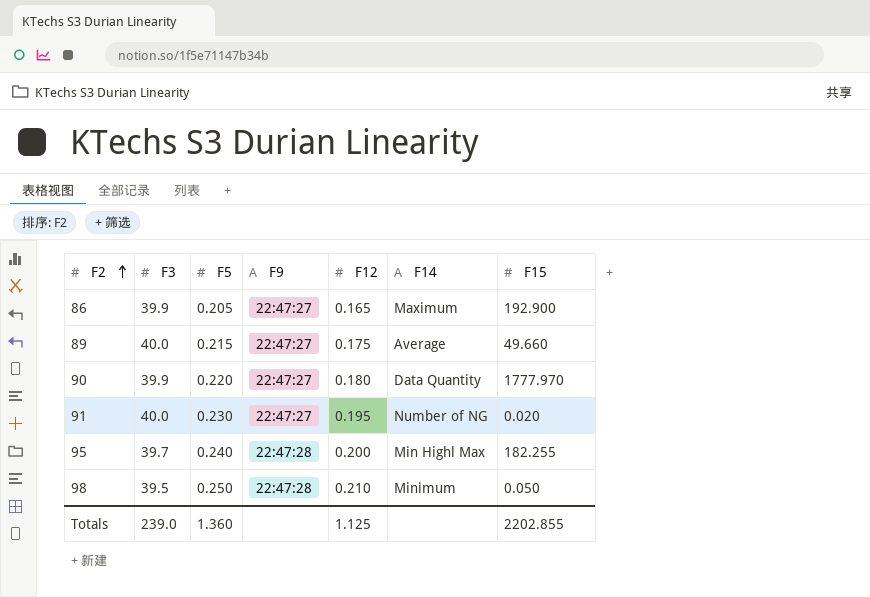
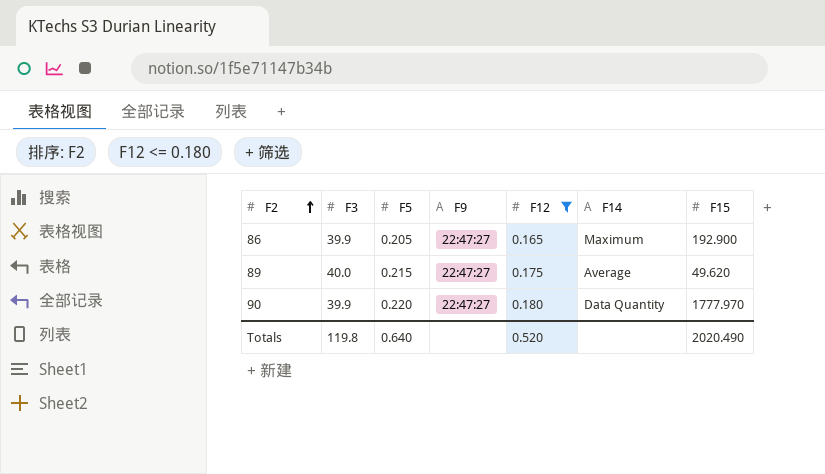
filter: none -> F12 <= 0.180
89 | F15: 49.660 -> 49.620
Totals | F3: 239.0 -> 119.8
Totals | F5: 1.360 -> 0.640
Totals | F12: 1.125 -> 0.520
Totals | F15: 2202.855 -> 2020.490

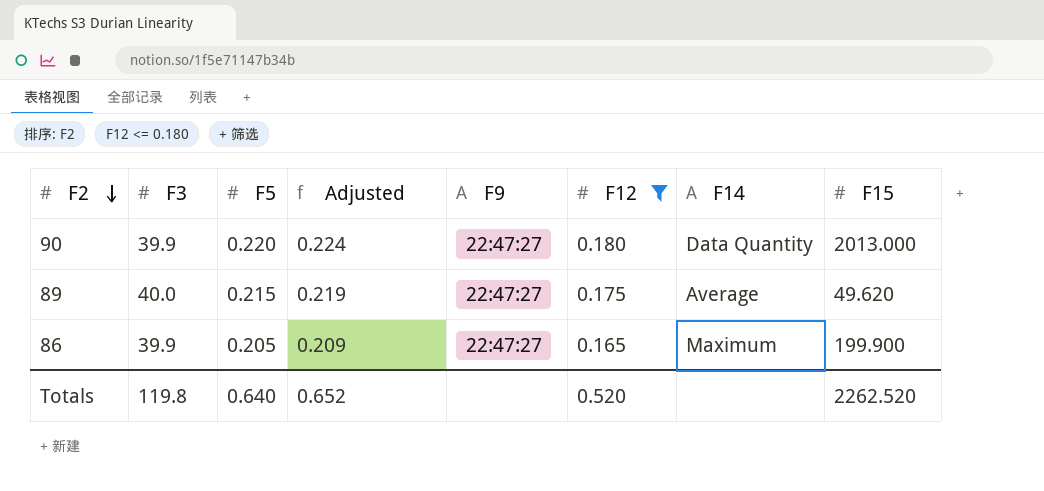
row order: F2 ascending -> F2 descending
column Adjusted | formula: none -> [F5] * 1.02
90 | F15: 1777.970 -> 2013.000
86 | F15: 192.900 -> 199.900
Totals | F15: 2020.490 -> 2262.520

